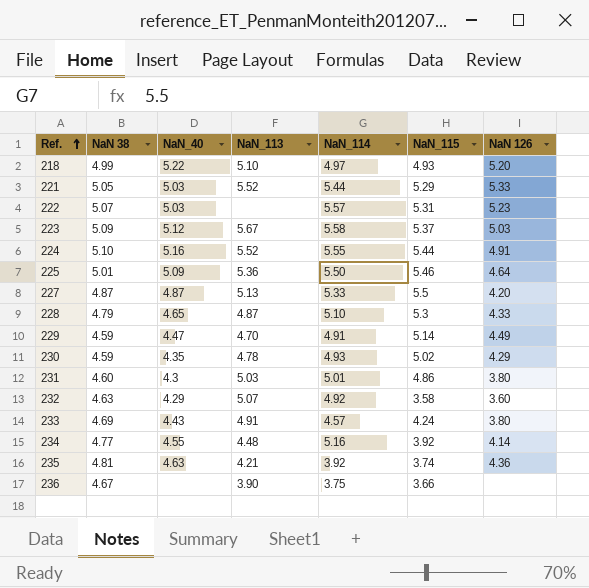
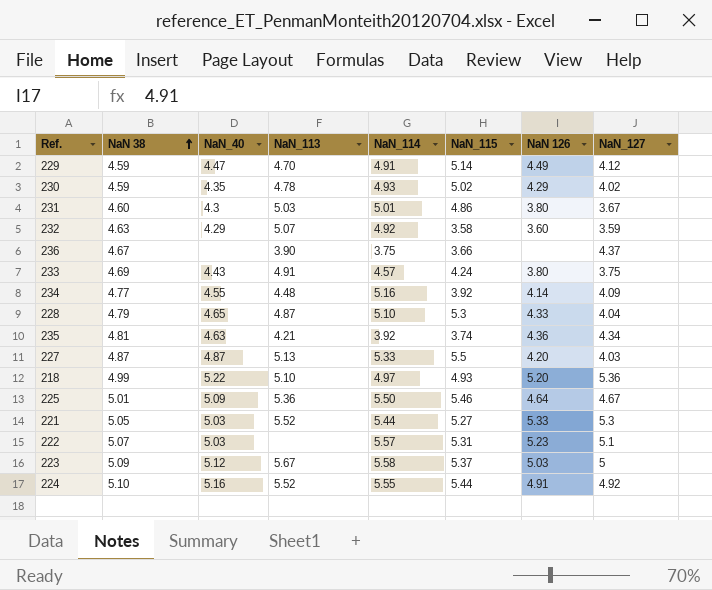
row order: Ref. ascending -> NaN 38 ascending
column NaN_127 | position: none -> 8
221 | NaN_115: 5.29 -> 5.27

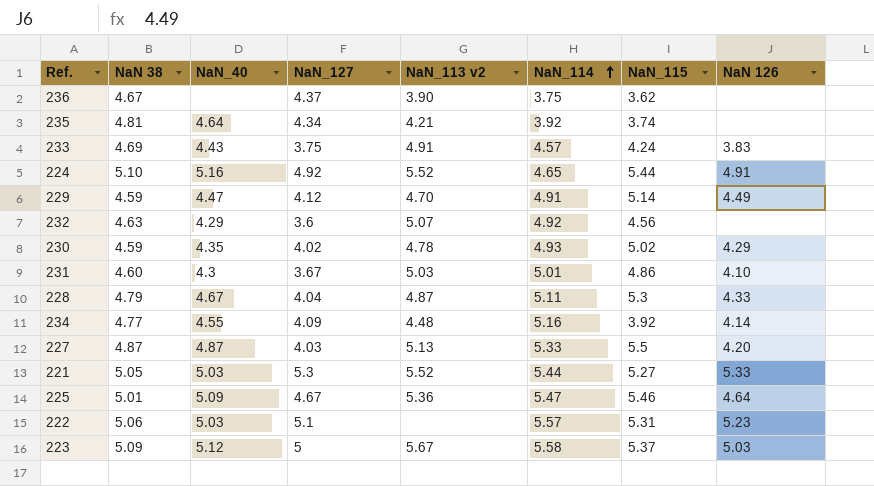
row order: NaN 38 ascending -> NaN_114 ascending
column NaN_127 | position: 8 -> 4
column name: NaN_113 -> NaN_113 v2
row 218: 4.99 | 5.22 | 5.10 | 4.97 | 4.93 | 5.20 | 5.36 -> none
236 | NaN_115: 3.66 -> 3.62
235 | NaN_40: 4.63 -> 4.64
235 | NaN 126: 4.36 -> none
233 | NaN 126: 3.80 -> 3.83
224 | NaN_114: 5.55 -> 4.65
232 | NaN_127: 3.59 -> 3.6
232 | NaN_115: 3.58 -> 4.56
232 | NaN 126: 3.60 -> none
231 | NaN 126: 3.80 -> 4.10
228 | NaN_40: 4.65 -> 4.67
228 | NaN_114: 5.10 -> 5.11
225 | NaN_114: 5.50 -> 5.47
222 | NaN 38: 5.07 -> 5.06

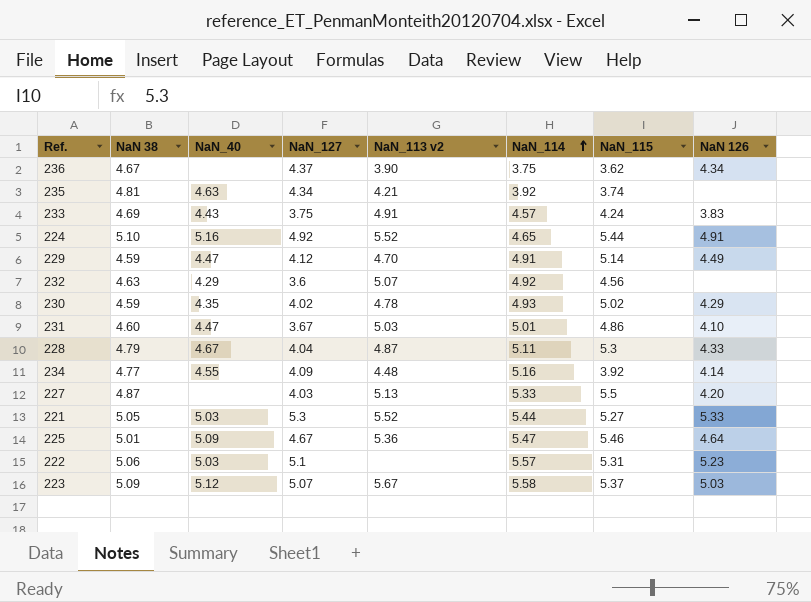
236 | NaN 126: none -> 4.34
235 | NaN_40: 4.64 -> 4.63
231 | NaN_40: 4.3 -> 4.47
227 | NaN_40: 4.87 -> none
223 | NaN_127: 5 -> 5.07

